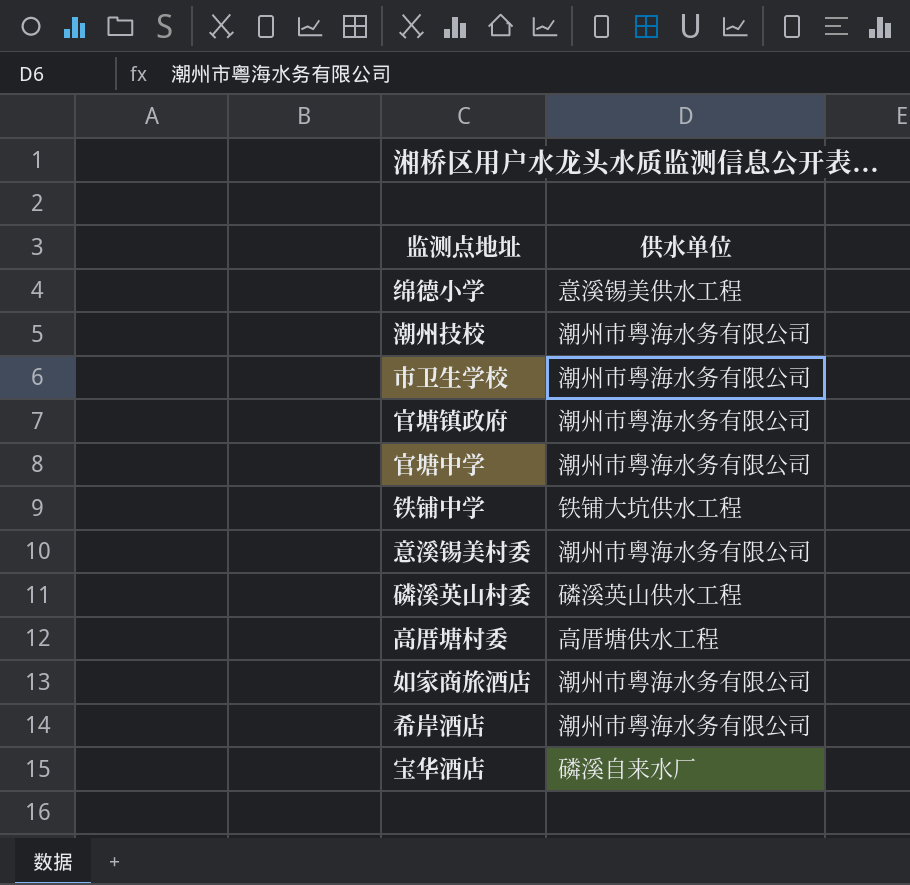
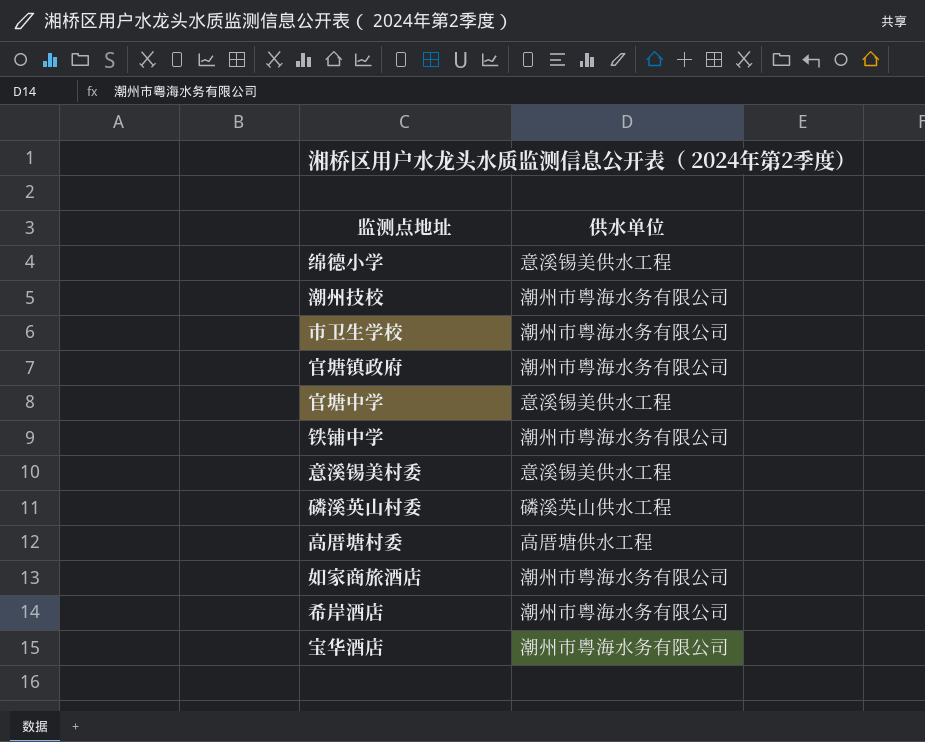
官塘中学 | 供水单位: 潮州市粤海水务有限公司 -> 意溪锡美供水工程
铁铺中学 | 供水单位: 铁铺大坑供水工程 -> 潮州市粤海水务有限公司
意溪锡美村委 | 供水单位: 潮州市粤海水务有限公司 -> 意溪锡美供水工程
宝华酒店 | 供水单位: 磷溪自来水厂 -> 潮州市粤海水务有限公司

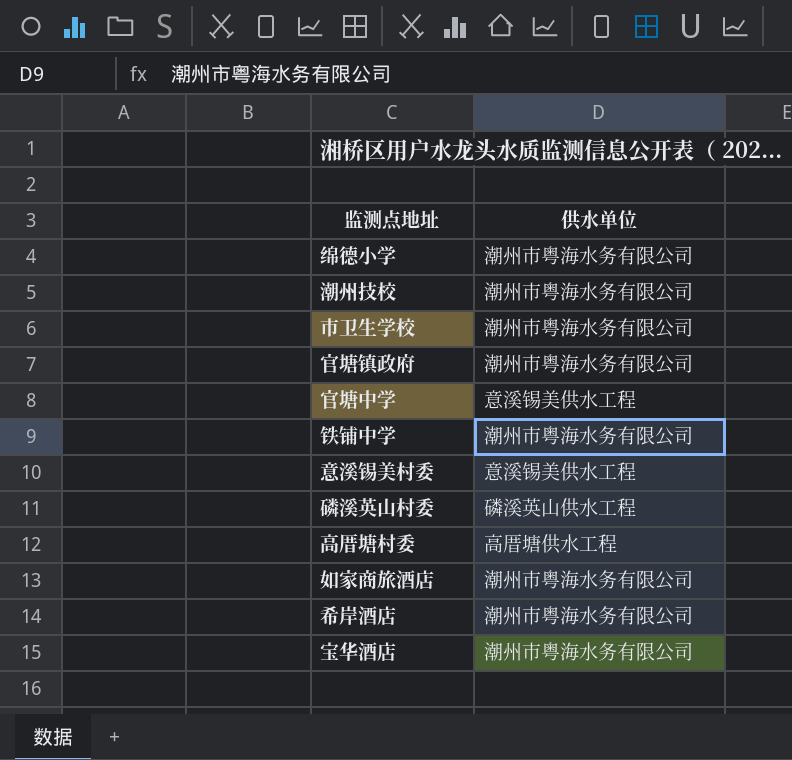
绵德小学 | 供水单位: 意溪锡美供水工程 -> 潮州市粤海水务有限公司

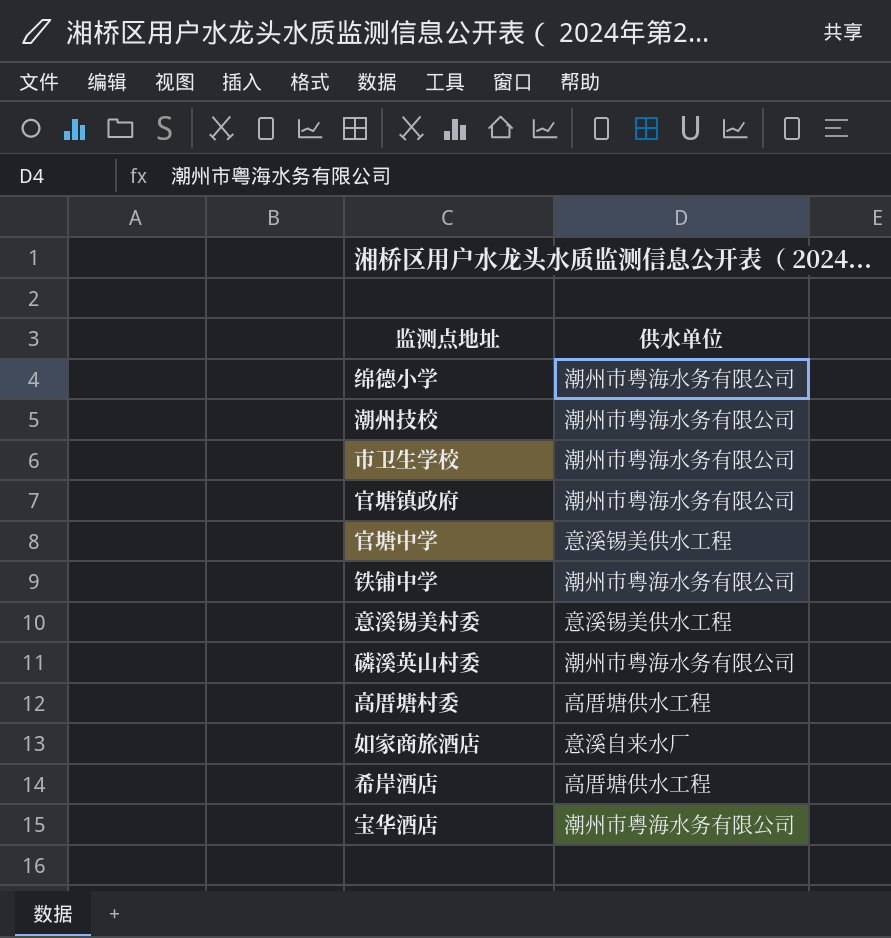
磷溪英山村委 | 供水单位: 磷溪英山供水工程 -> 潮州市粤海水务有限公司
如家商旅酒店 | 供水单位: 潮州市粤海水务有限公司 -> 意溪自来水厂
希岸酒店 | 供水单位: 潮州市粤海水务有限公司 -> 高厝塘供水工程

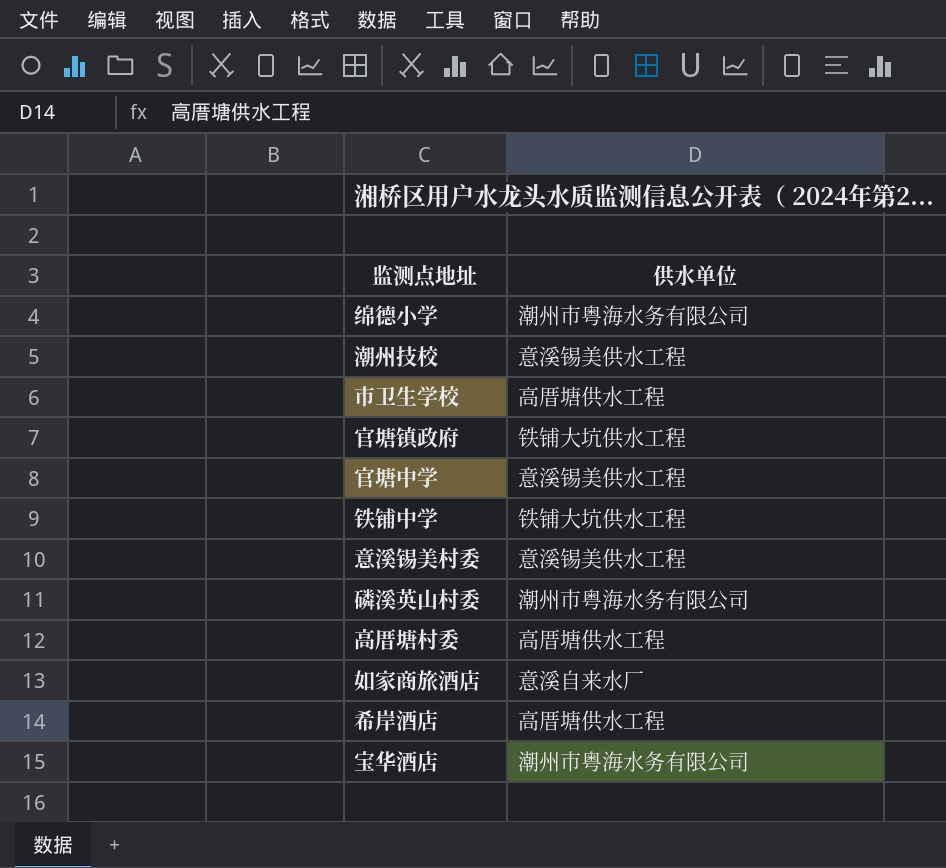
潮州技校 | 供水单位: 潮州市粤海水务有限公司 -> 意溪锡美供水工程
市卫生学校 | 供水单位: 潮州市粤海水务有限公司 -> 高厝塘供水工程
官塘镇政府 | 供水单位: 潮州市粤海水务有限公司 -> 铁铺大坑供水工程
铁铺中学 | 供水单位: 潮州市粤海水务有限公司 -> 铁铺大坑供水工程

